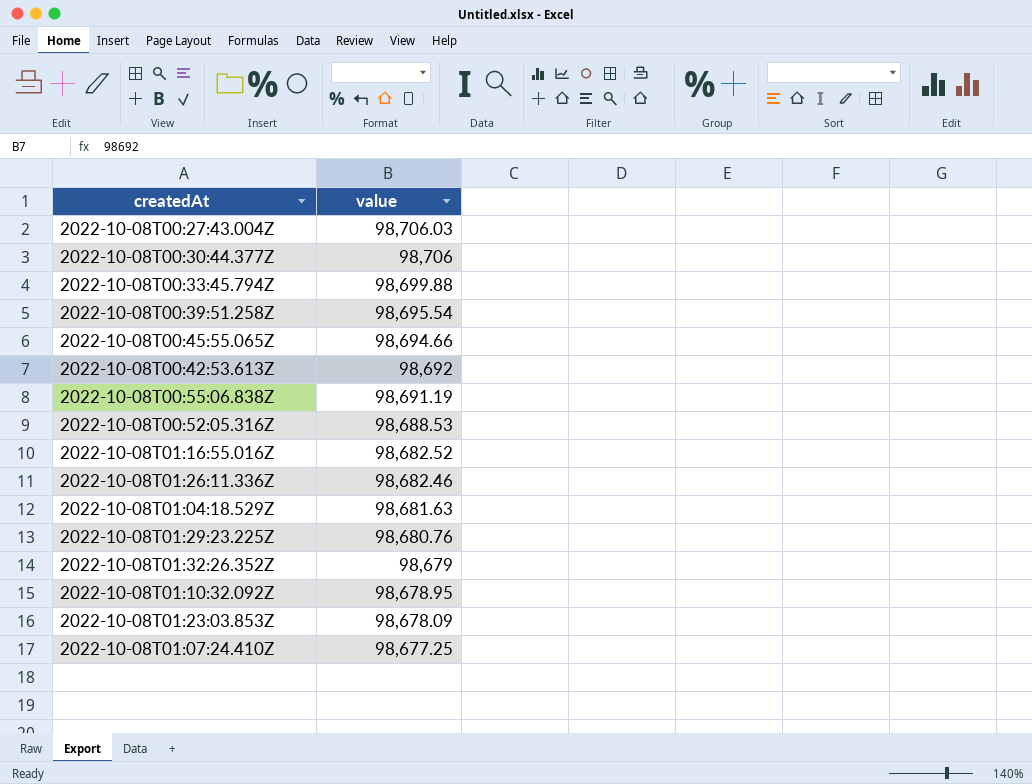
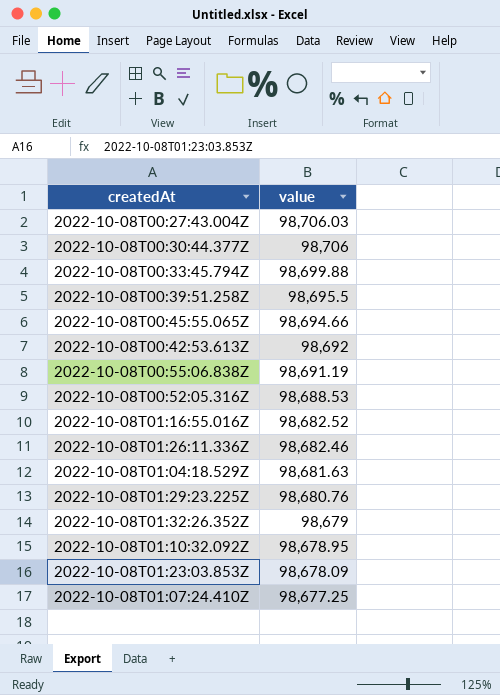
2022-10-08T00:39:51.258Z | value: 98,695.54 -> 98,695.5

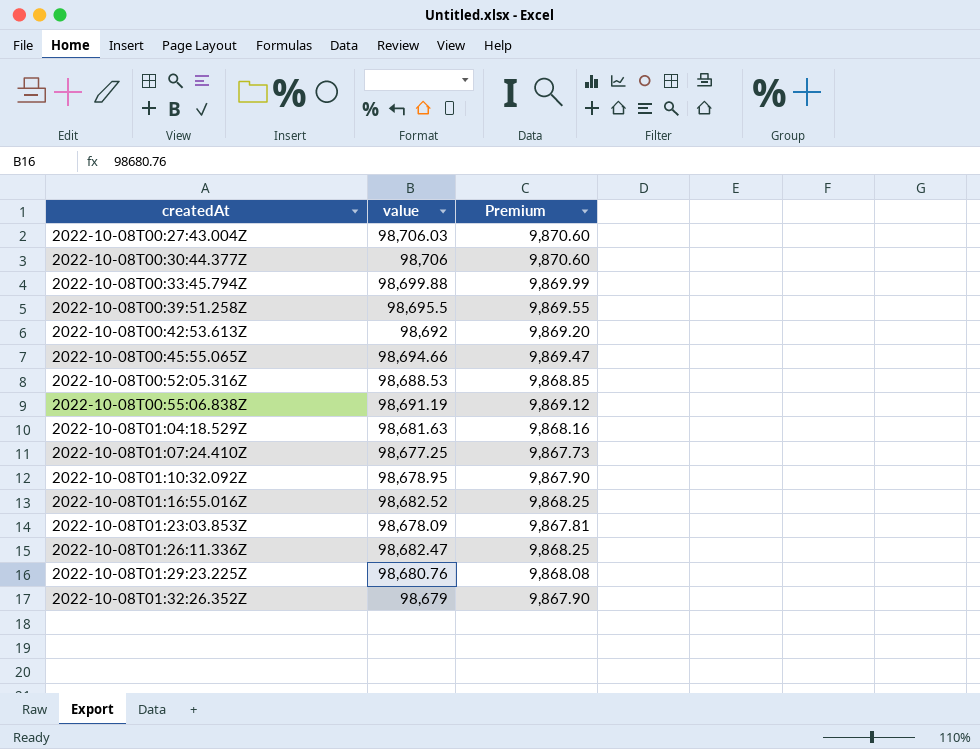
row order: value descending -> createdAt ascending
column Premium | formula: none -> [value] * 0.1
2022-10-08T01:26:11.336Z | value: 98,682.46 -> 98,682.47

